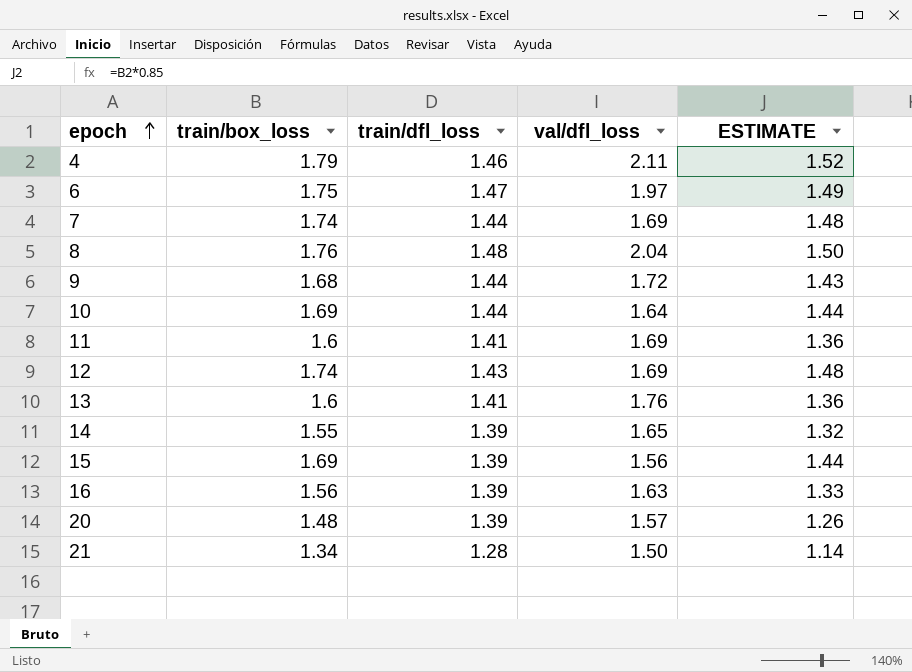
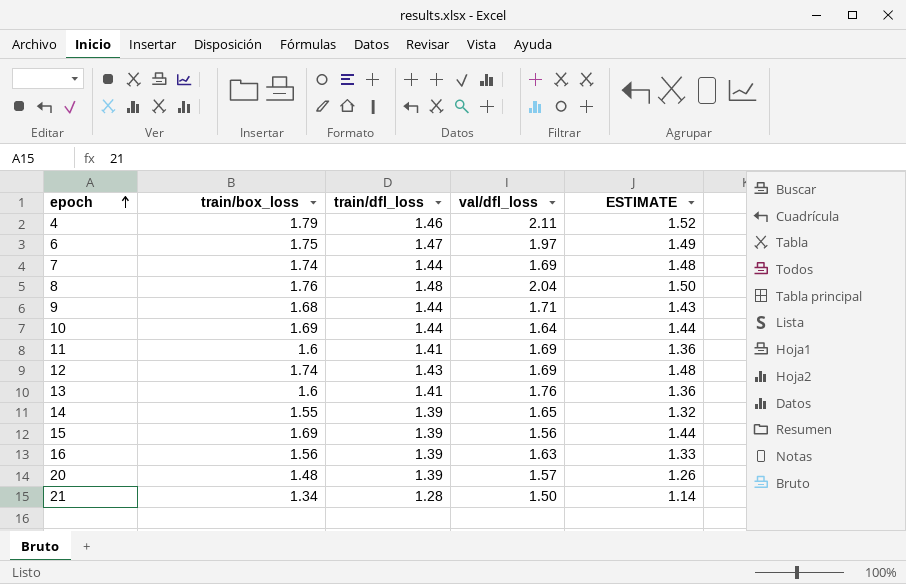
9 | val/dfl_loss: 1.72 -> 1.71

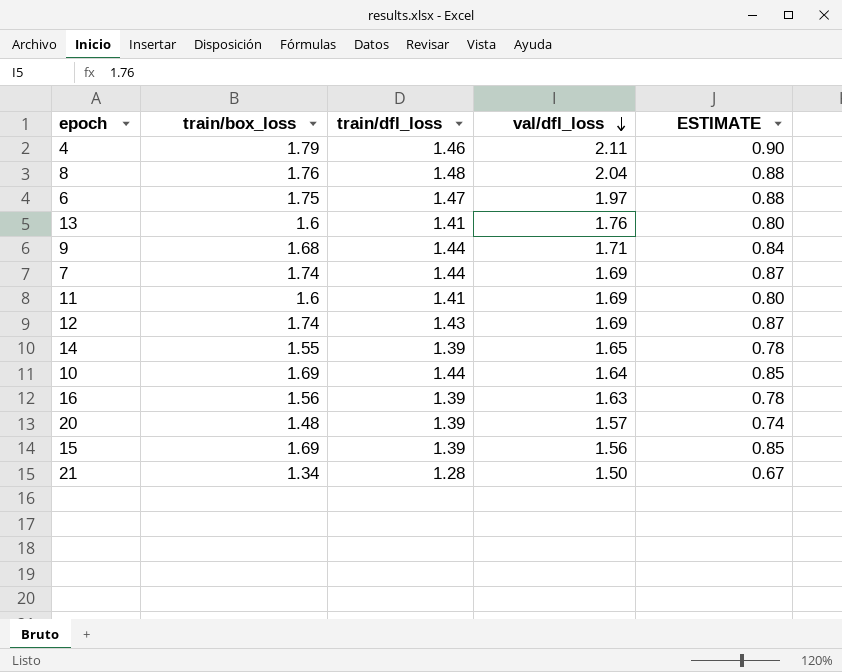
row order: epoch ascending -> val/dfl_loss descending
column ESTIMATE | formula: [train/box_loss] * 0.85 -> [train/box_loss] * 0.5

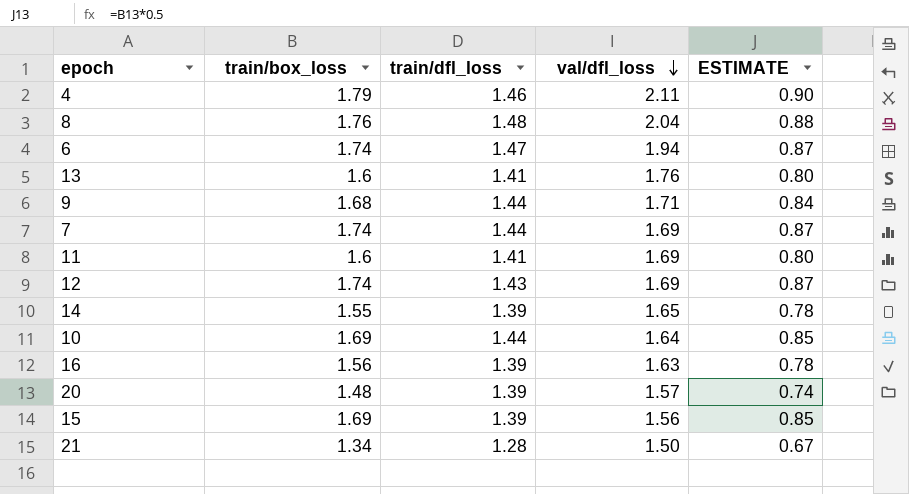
6 | train/box_loss: 1.75 -> 1.74
6 | val/dfl_loss: 1.97 -> 1.94
6 | ESTIMATE: 0.88 -> 0.87

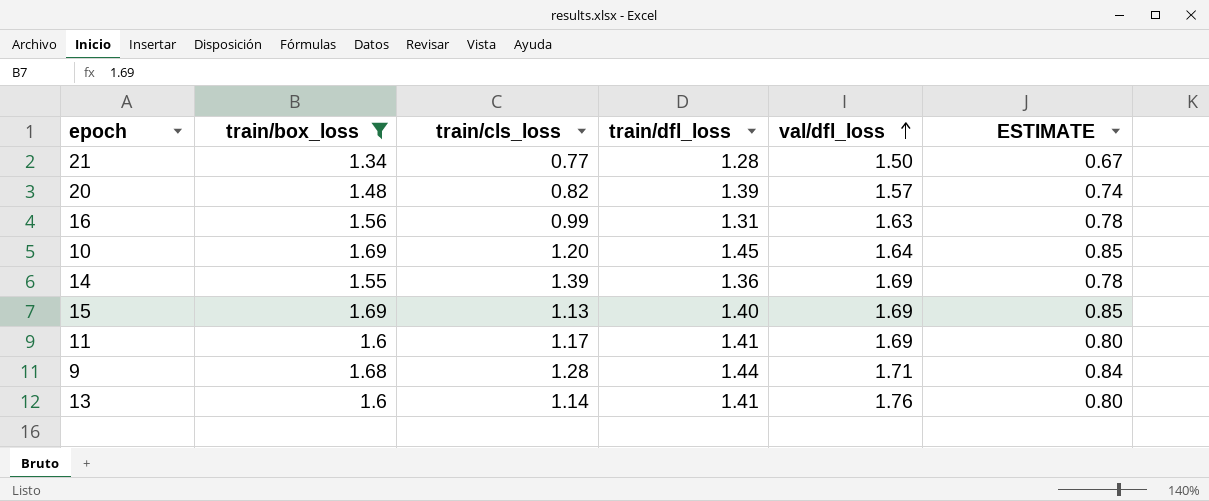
filter: none -> train/box_loss <= 1.69
row order: val/dfl_loss descending -> val/dfl_loss ascending
column train/cls_loss | position: none -> 3
16 | train/dfl_loss: 1.39 -> 1.31
10 | train/dfl_loss: 1.44 -> 1.45
14 | train/dfl_loss: 1.39 -> 1.36
14 | val/dfl_loss: 1.65 -> 1.69
15 | train/dfl_loss: 1.39 -> 1.40
15 | val/dfl_loss: 1.56 -> 1.69

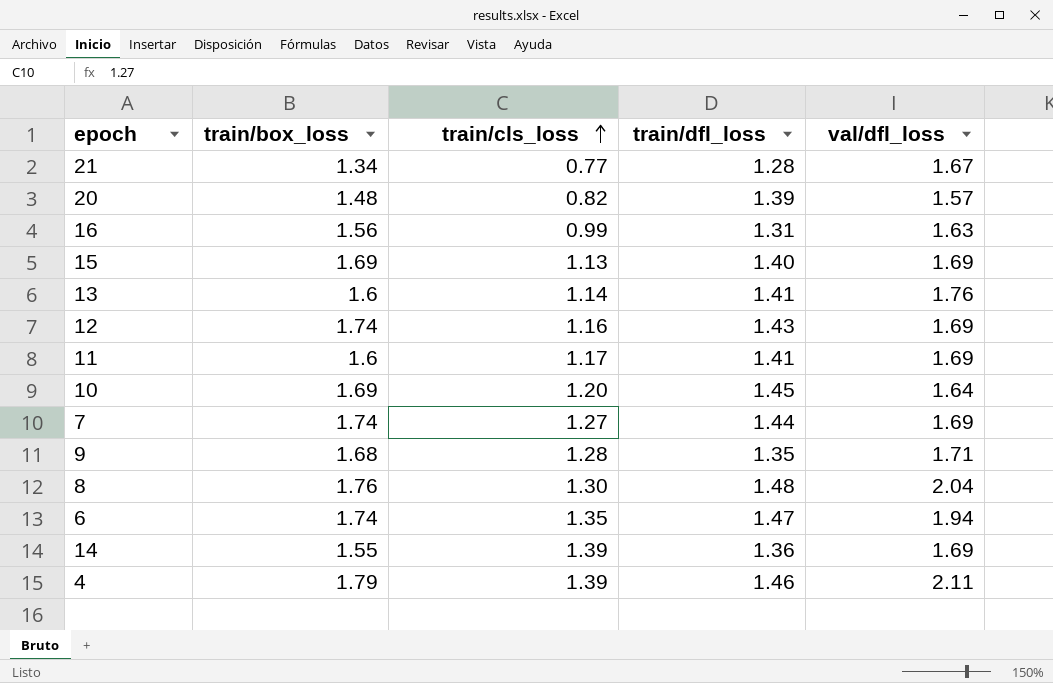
filter: train/box_loss <= 1.69 -> none
row order: val/dfl_loss ascending -> train/cls_loss ascending
column ESTIMATE | formula: [train/box_loss] * 0.5 -> none
21 | val/dfl_loss: 1.50 -> 1.67
9 | train/dfl_loss: 1.44 -> 1.35

